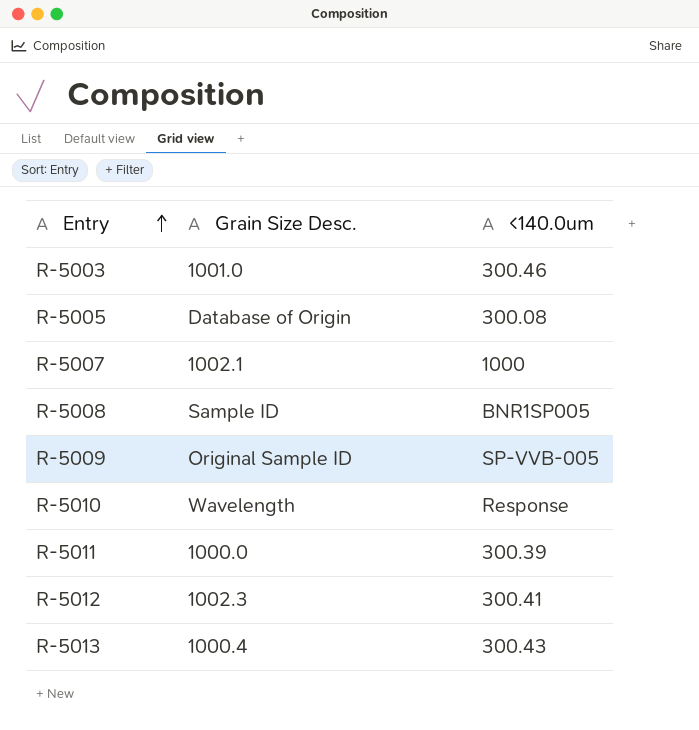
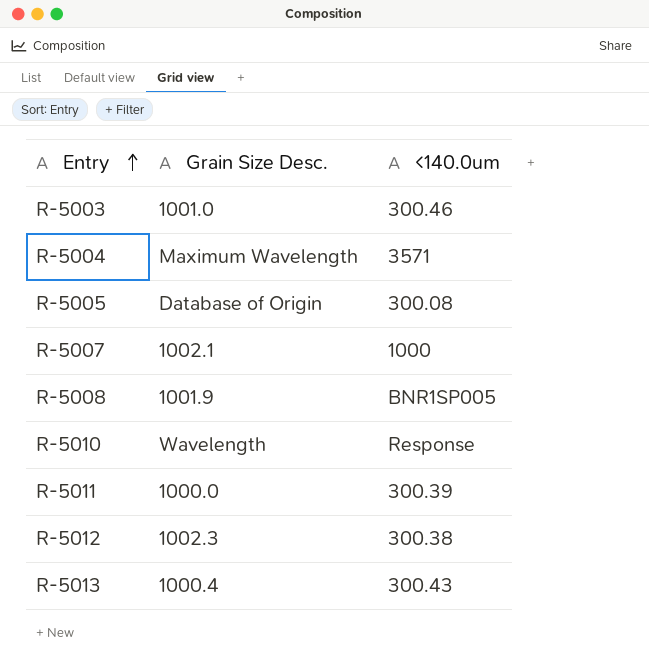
row R-5009: Original Sample ID | SP-VVB-005 -> none
row R-5004: none -> Maximum Wavelength | 3571
R-5008 | Grain Size Desc.: Sample ID -> 1001.9
R-5012 | <140.0um: 300.41 -> 300.38

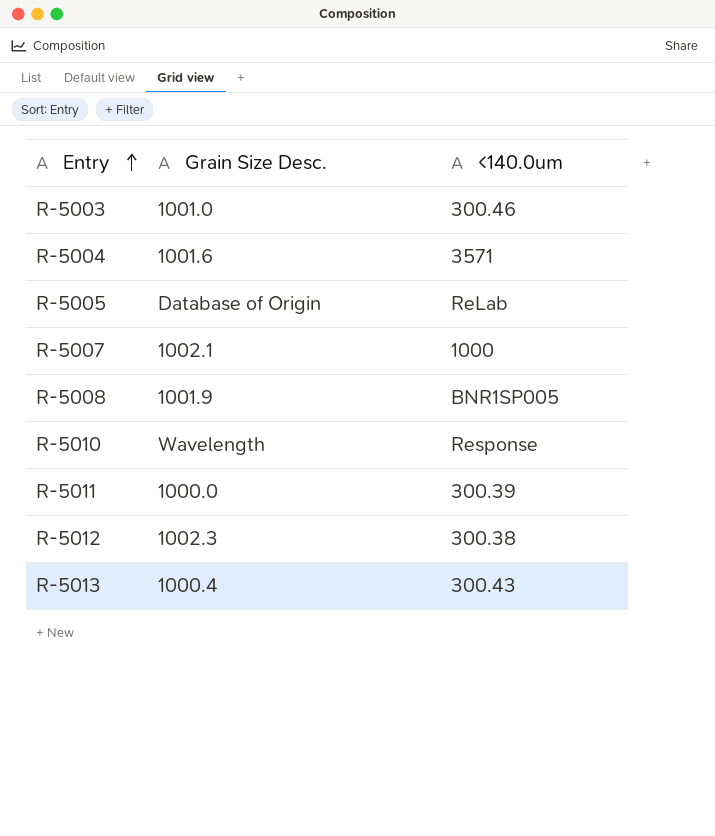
R-5004 | Grain Size Desc.: Maximum Wavelength -> 1001.6
R-5005 | <140.0um: 300.08 -> ReLab

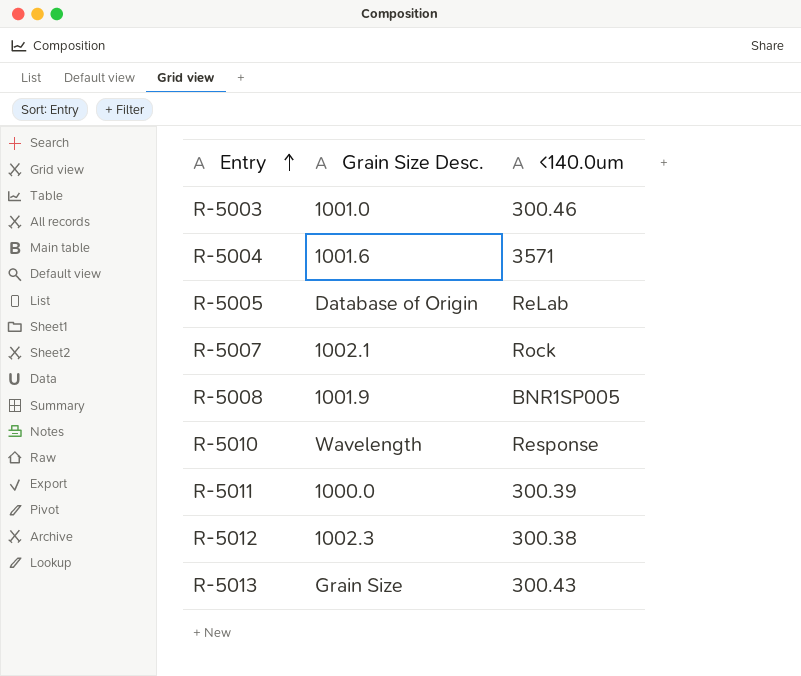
R-5007 | <140.0um: 1000 -> Rock
R-5013 | Grain Size Desc.: 1000.4 -> Grain Size

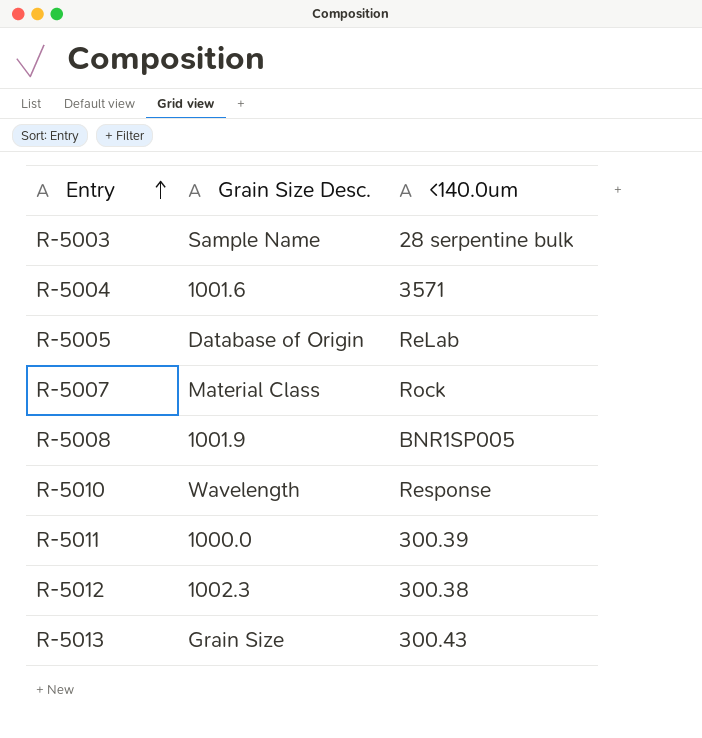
R-5003 | Grain Size Desc.: 1001.0 -> Sample Name
R-5003 | <140.0um: 300.46 -> 28 serpentine bulk
R-5007 | Grain Size Desc.: 1002.1 -> Material Class

